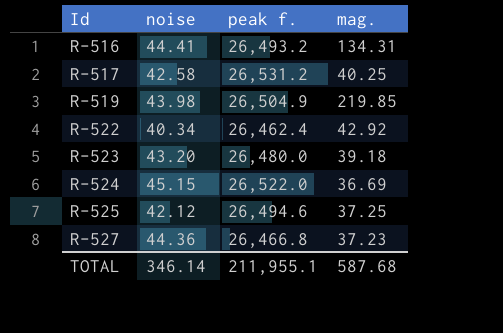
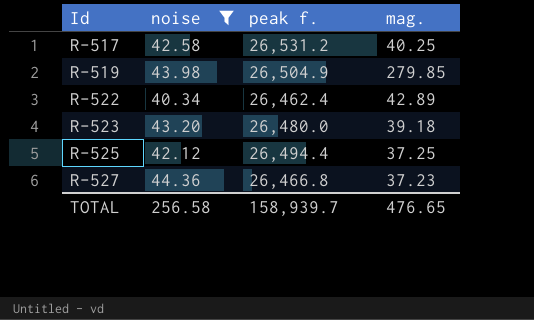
filter: none -> noise <= 44.36
R-519 | mag.: 219.85 -> 279.85
R-522 | mag.: 42.92 -> 42.89
R-525 | peak f.: 26,494.6 -> 26,494.4
TOTAL | noise: 346.14 -> 256.58
TOTAL | peak f.: 211,955.1 -> 158,939.7
TOTAL | mag.: 587.68 -> 476.65

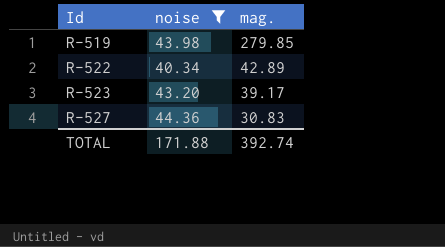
column peak f. | position: 3 -> none
row R-517: 42.58 | 26,531.2 | 40.25 -> none
row R-525: 42.12 | 26,494.4 | 37.25 -> none
R-523 | mag.: 39.18 -> 39.17
R-527 | mag.: 37.23 -> 30.83
TOTAL | noise: 256.58 -> 171.88
TOTAL | mag.: 476.65 -> 392.74

